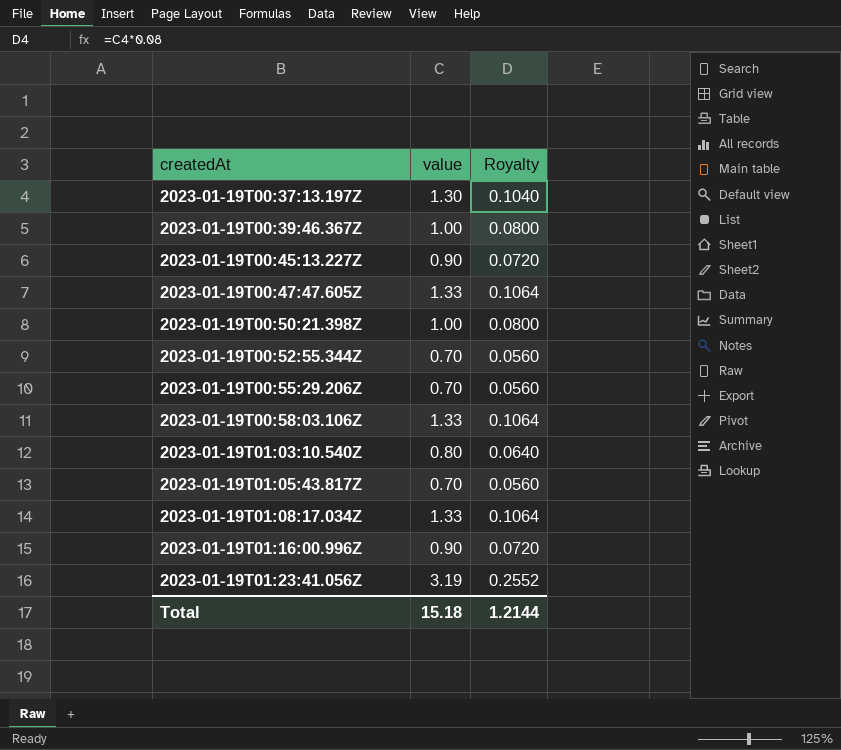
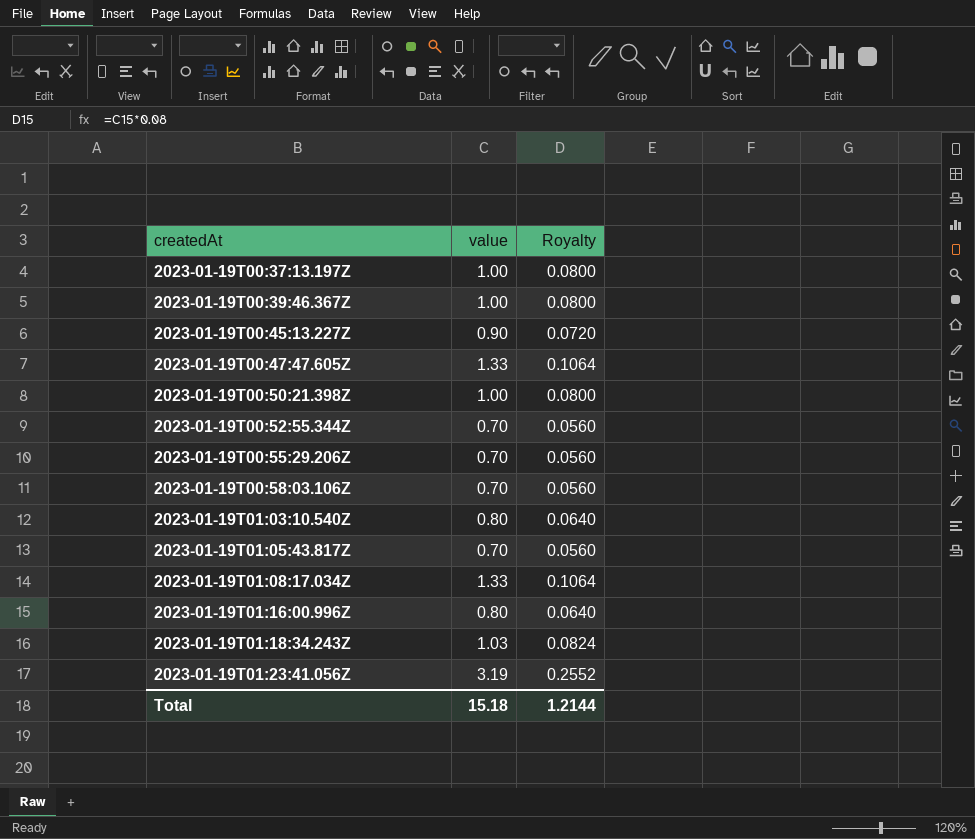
2023-01-19T00:37:13.197Z | value: 1.30 -> 1.00
2023-01-19T00:37:13.197Z | Royalty: 0.1040 -> 0.0800
2023-01-19T00:58:03.106Z | value: 1.33 -> 0.70
2023-01-19T00:58:03.106Z | Royalty: 0.1064 -> 0.0560
2023-01-19T01:16:00.996Z | value: 0.90 -> 0.80
2023-01-19T01:16:00.996Z | Royalty: 0.0720 -> 0.0640
row 2023-01-19T01:18:34.243Z: none -> 1.03 | 0.0824

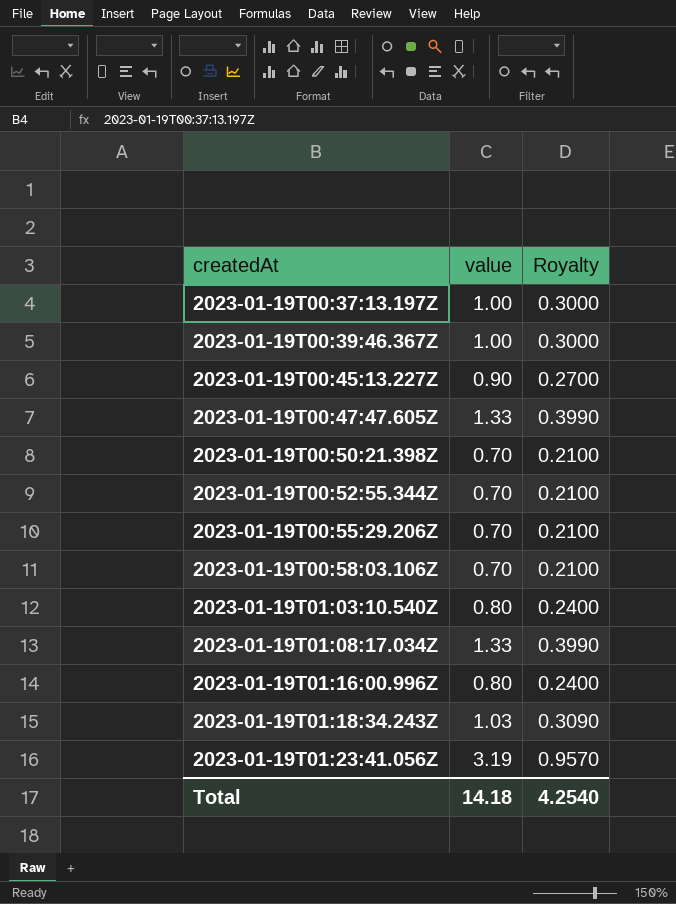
column Royalty | formula: [value] * 0.08 -> [value] * 0.3
row 2023-01-19T01:05:43.817Z: 0.70 | 0.0560 -> none
2023-01-19T00:50:21.398Z | value: 1.00 -> 0.70
Total | value: 15.18 -> 14.18
Total | Royalty: 1.2144 -> 4.2540

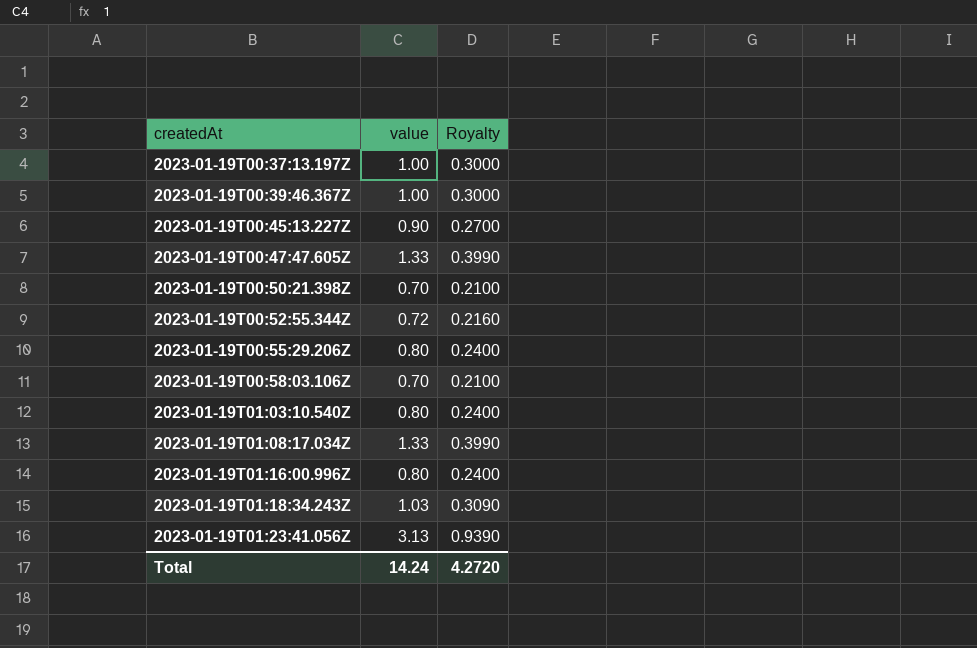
2023-01-19T00:52:55.344Z | value: 0.70 -> 0.72
2023-01-19T00:52:55.344Z | Royalty: 0.2100 -> 0.2160
2023-01-19T00:55:29.206Z | value: 0.70 -> 0.80
2023-01-19T00:55:29.206Z | Royalty: 0.2100 -> 0.2400
2023-01-19T01:23:41.056Z | value: 3.19 -> 3.13
2023-01-19T01:23:41.056Z | Royalty: 0.9570 -> 0.9390
Total | value: 14.18 -> 14.24
Total | Royalty: 4.2540 -> 4.2720

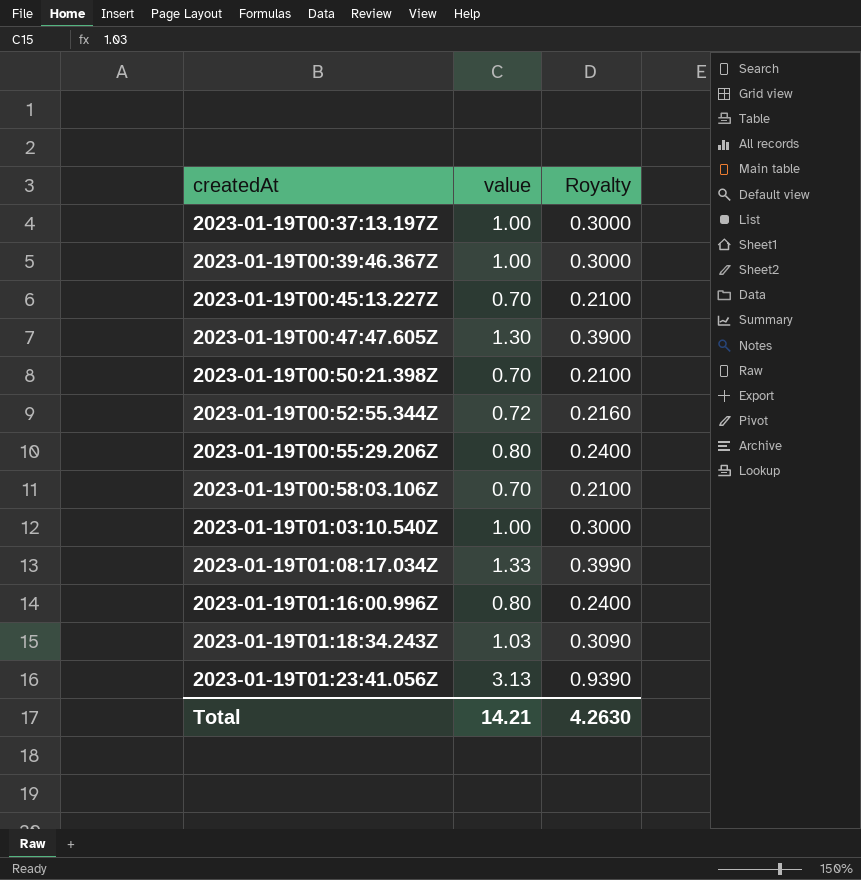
2023-01-19T00:45:13.227Z | value: 0.90 -> 0.70
2023-01-19T00:45:13.227Z | Royalty: 0.2700 -> 0.2100
2023-01-19T00:47:47.605Z | value: 1.33 -> 1.30
2023-01-19T00:47:47.605Z | Royalty: 0.3990 -> 0.3900
2023-01-19T01:03:10.540Z | value: 0.80 -> 1.00
2023-01-19T01:03:10.540Z | Royalty: 0.2400 -> 0.3000
Total | value: 14.24 -> 14.21
Total | Royalty: 4.2720 -> 4.2630

